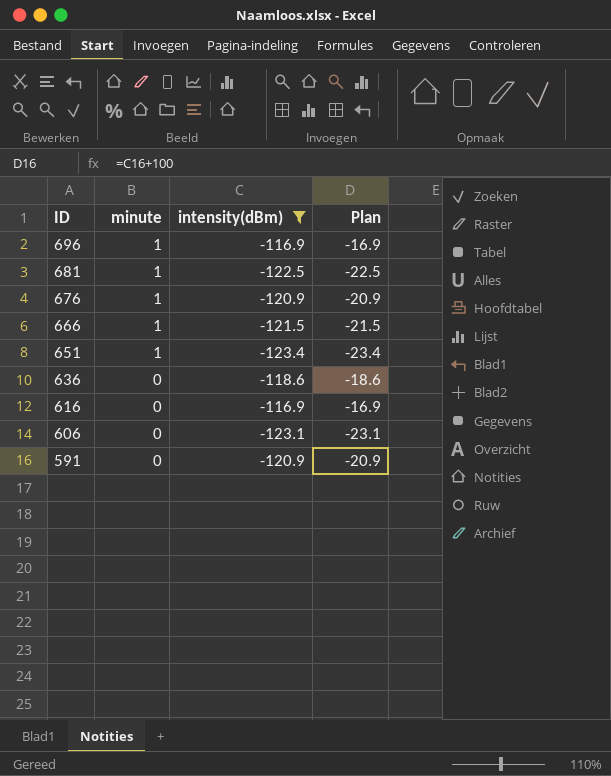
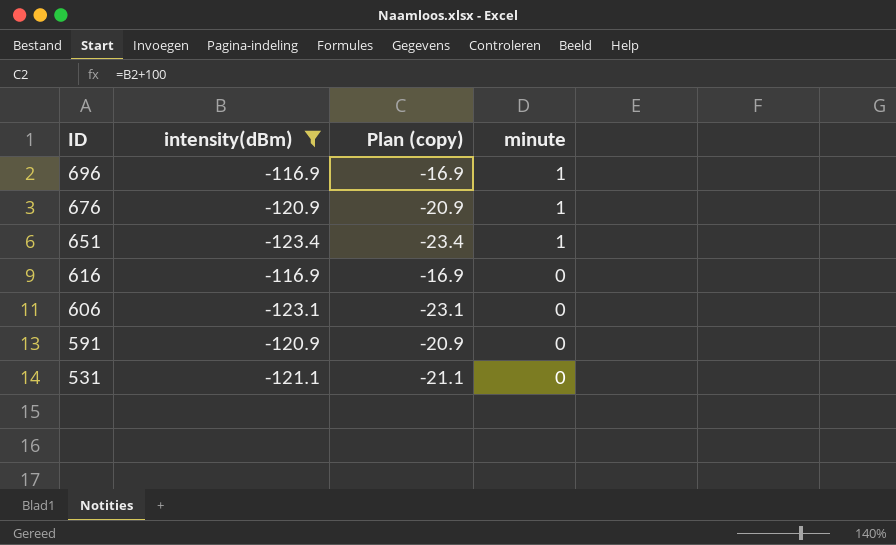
column name: Plan -> Plan (copy)
column minute | position: 2 -> 4
row 681: 1 | -122.5 | -22.5 -> none
row 666: 1 | -121.5 | -21.5 -> none
row 636: 0 | -118.6 | -18.6 -> none
row 531: none -> -121.1 | -21.1 | 0

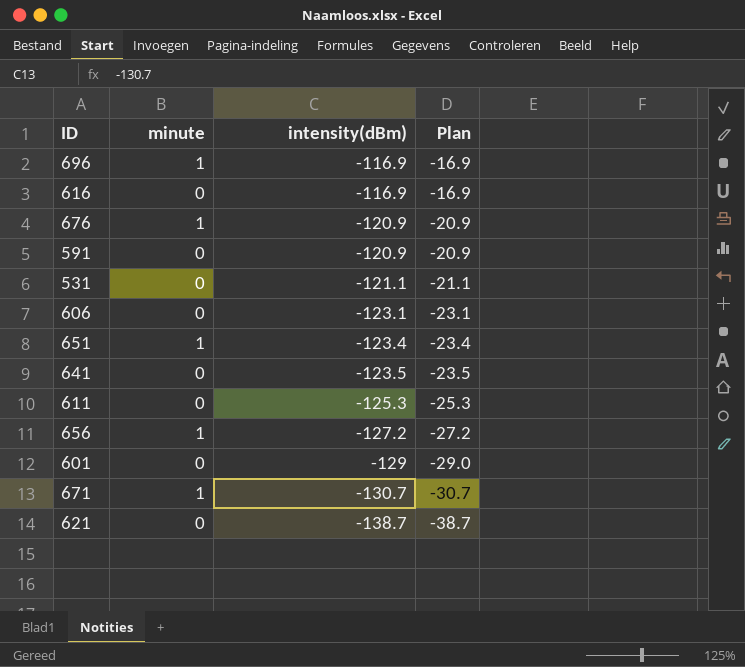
filter: intensity(dBm) >= -123.4 -> none
row order: ID descending -> intensity(dBm) descending
column minute | position: 4 -> 2
column name: Plan (copy) -> Plan

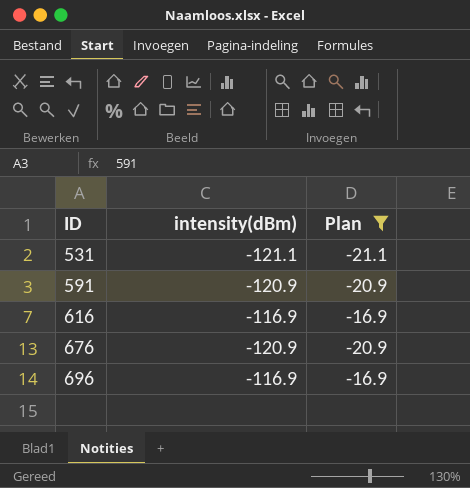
filter: none -> Plan >= -21.1
row order: intensity(dBm) descending -> ID ascending
column minute | position: 2 -> none

